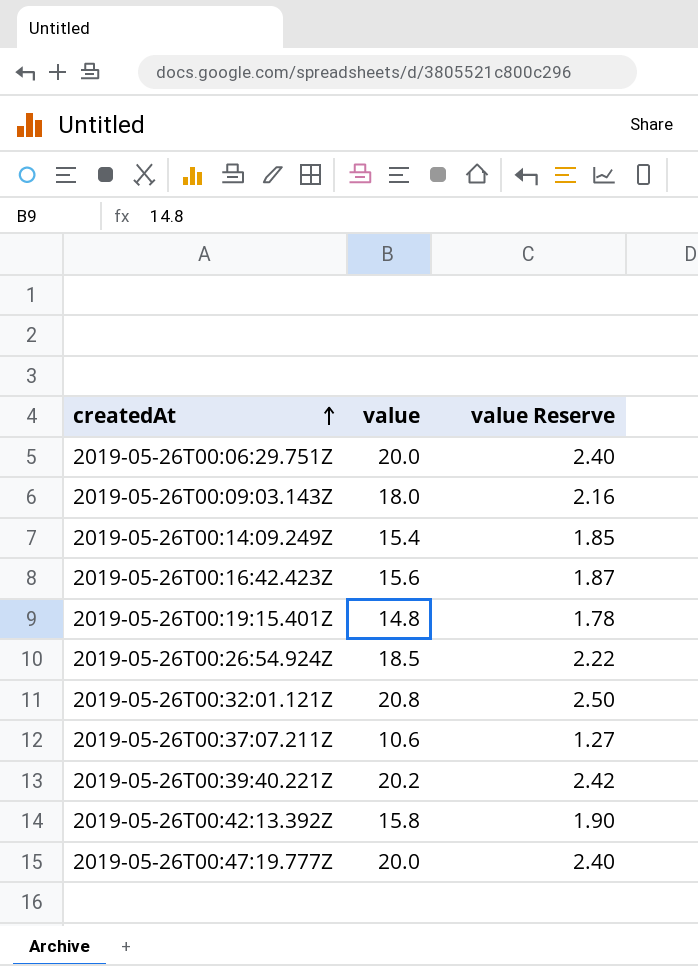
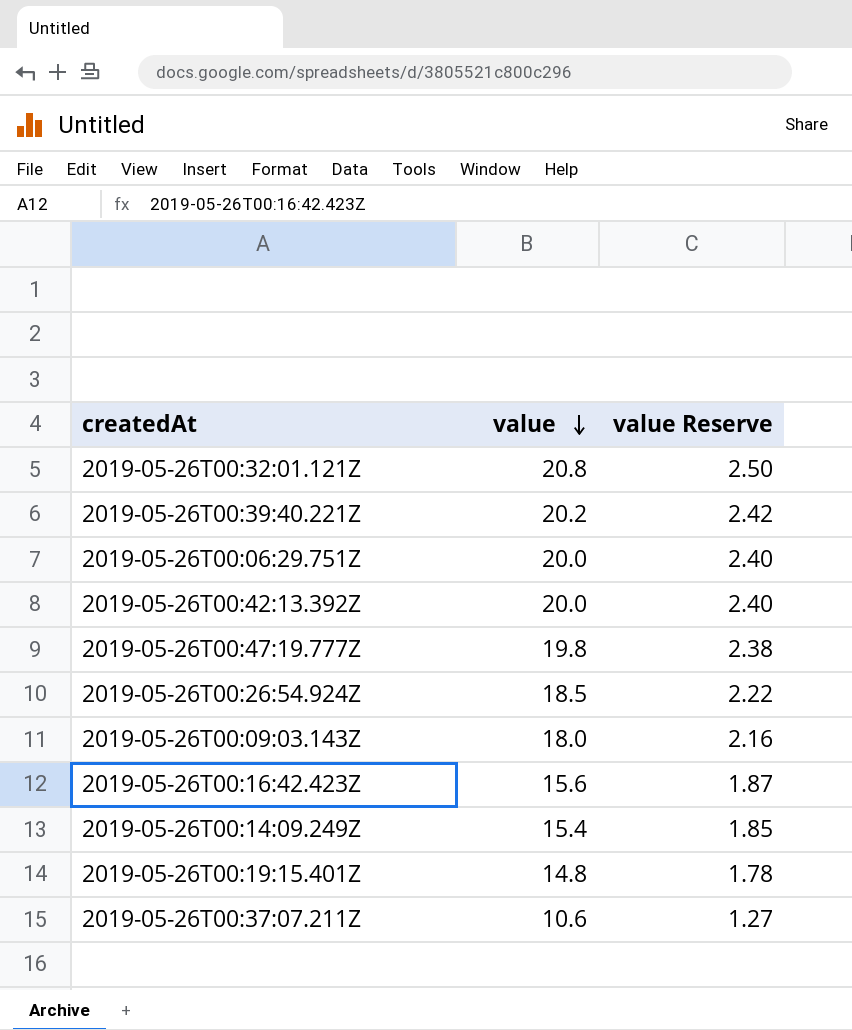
row order: createdAt ascending -> value descending
2019-05-26T00:42:13.392Z | value: 15.8 -> 20.0
2019-05-26T00:42:13.392Z | value Reserve: 1.90 -> 2.40
2019-05-26T00:47:19.777Z | value: 20.0 -> 19.8
2019-05-26T00:47:19.777Z | value Reserve: 2.40 -> 2.38

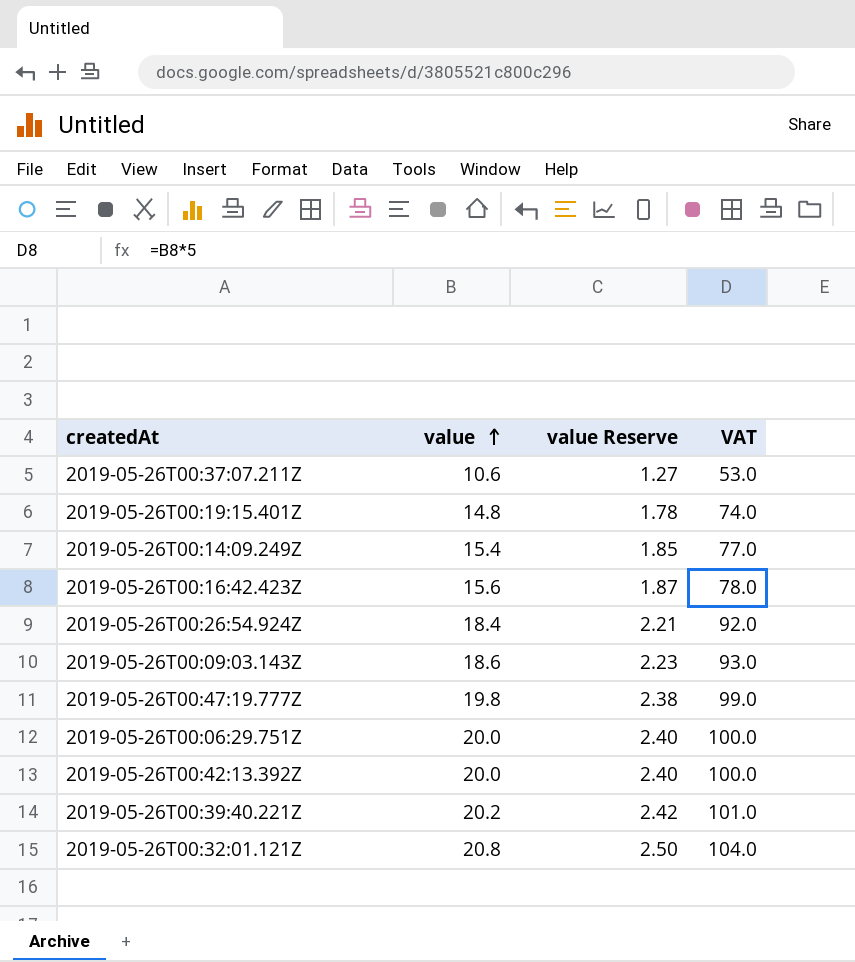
row order: value descending -> value ascending
column VAT | formula: none -> [value] * 5
2019-05-26T00:26:54.924Z | value: 18.5 -> 18.4
2019-05-26T00:26:54.924Z | value Reserve: 2.22 -> 2.21
2019-05-26T00:09:03.143Z | value: 18.0 -> 18.6
2019-05-26T00:09:03.143Z | value Reserve: 2.16 -> 2.23

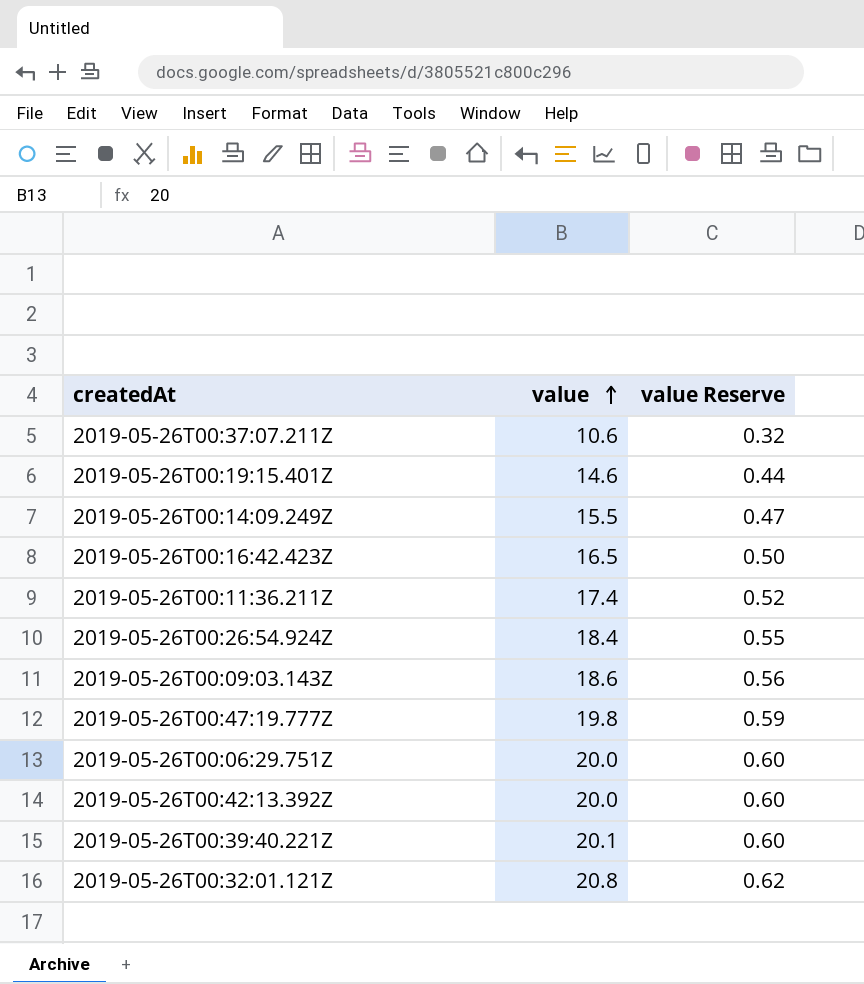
column VAT | formula: [value] * 5 -> none
column value Reserve | formula: [value] * 0.12 -> [value] * 0.03
2019-05-26T00:19:15.401Z | value: 14.8 -> 14.6
2019-05-26T00:14:09.249Z | value: 15.4 -> 15.5
2019-05-26T00:16:42.423Z | value: 15.6 -> 16.5
row 2019-05-26T00:11:36.211Z: none -> 17.4 | 0.52
2019-05-26T00:39:40.221Z | value: 20.2 -> 20.1

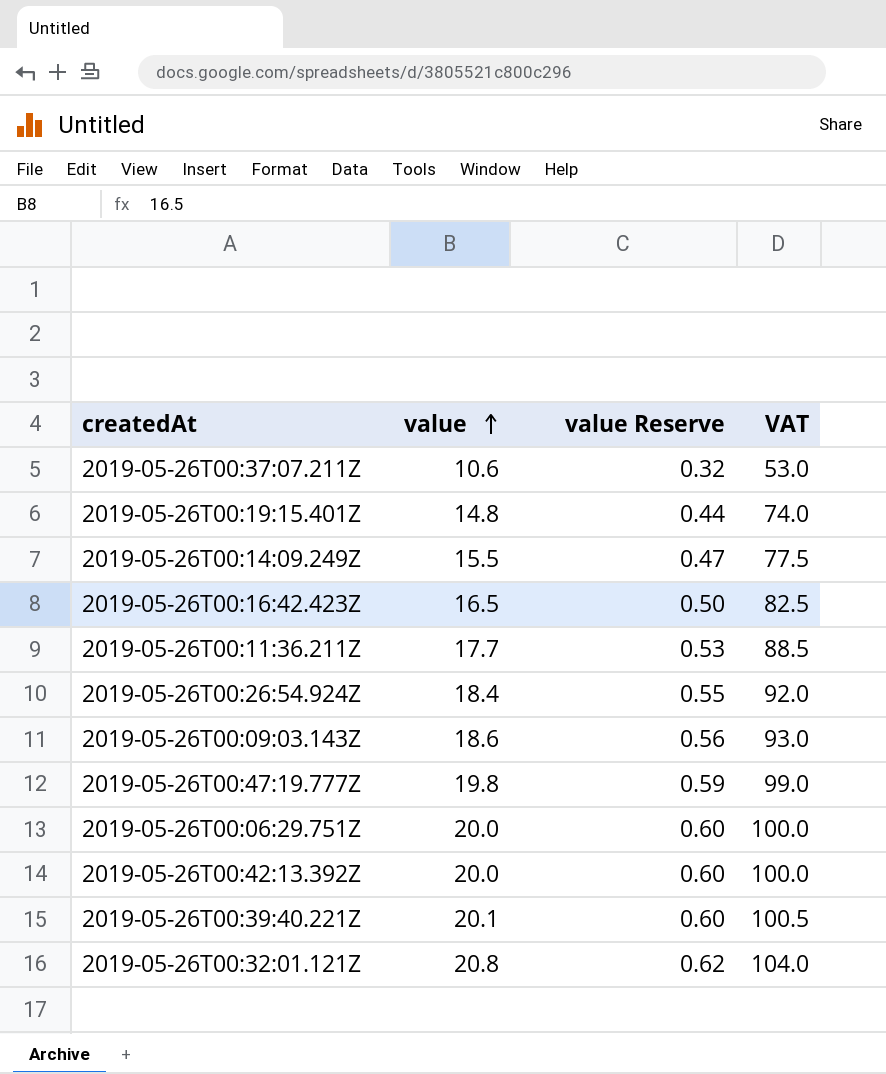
column VAT | formula: none -> [value] * 5
2019-05-26T00:19:15.401Z | value: 14.6 -> 14.8
2019-05-26T00:11:36.211Z | value: 17.4 -> 17.7
2019-05-26T00:11:36.211Z | value Reserve: 0.52 -> 0.53

